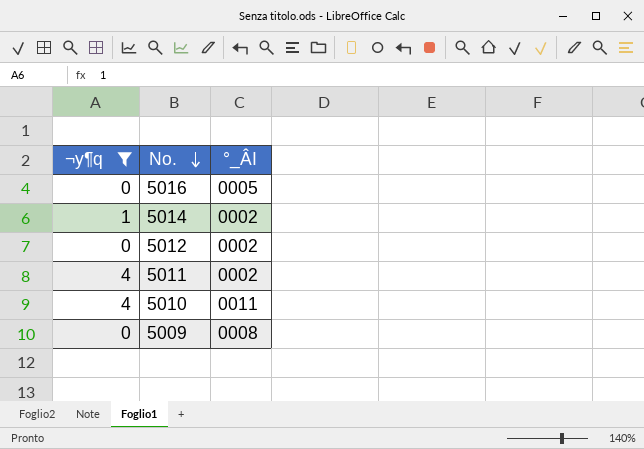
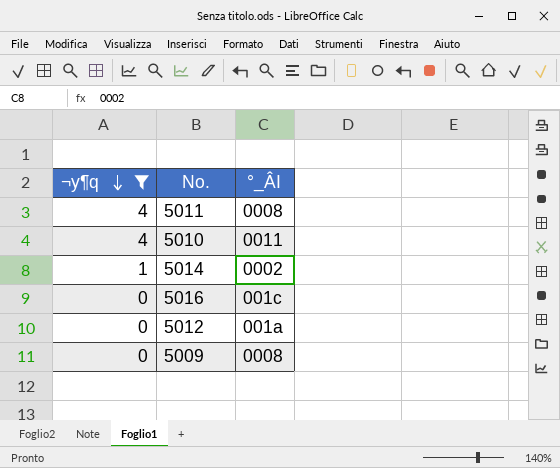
row order: No. descending -> ¬y¶q descending
5011 | °_ÂI: 0002 -> 0008
5016 | °_ÂI: 0005 -> 001c
5012 | °_ÂI: 0002 -> 001a

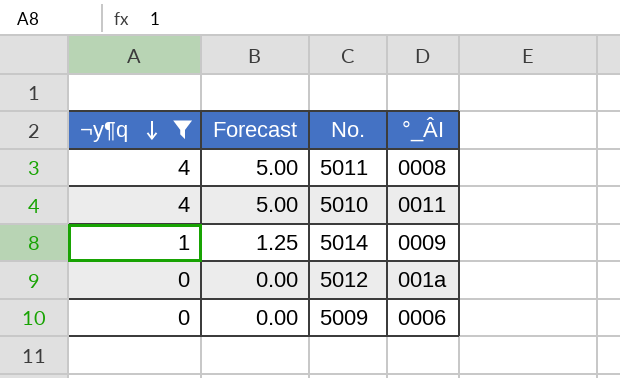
column Forecast | formula: none -> [¬y¶q] * 1.25
row 5016: 0 | 001c -> none
5014 | °_ÂI: 0002 -> 0009
5009 | °_ÂI: 0008 -> 0006

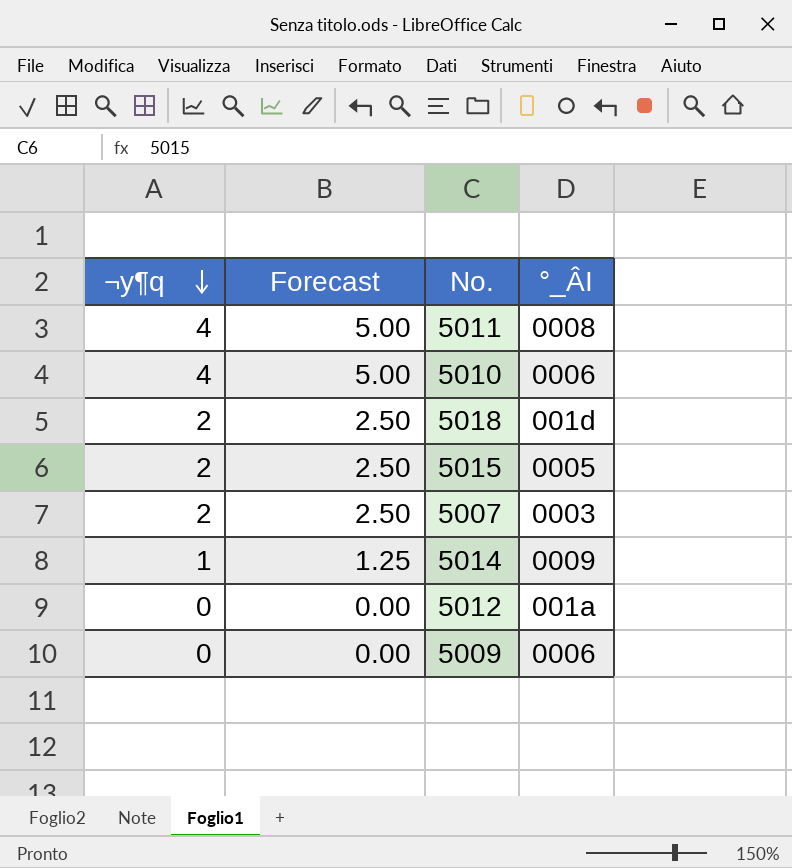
filter: ¬y¶q != 2 -> none
5010 | °_ÂI: 0011 -> 0006

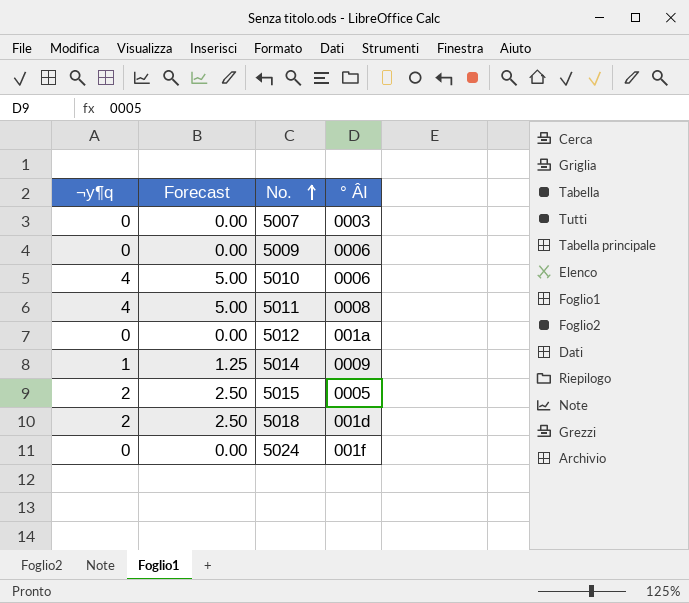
row order: ¬y¶q descending -> No. ascending
column name: °_ÂI -> ° ÂI
5007 | ¬y¶q: 2 -> 0
5007 | Forecast: 2.50 -> 0.00
row 5024: none -> 0 | 0.00 | 001f

